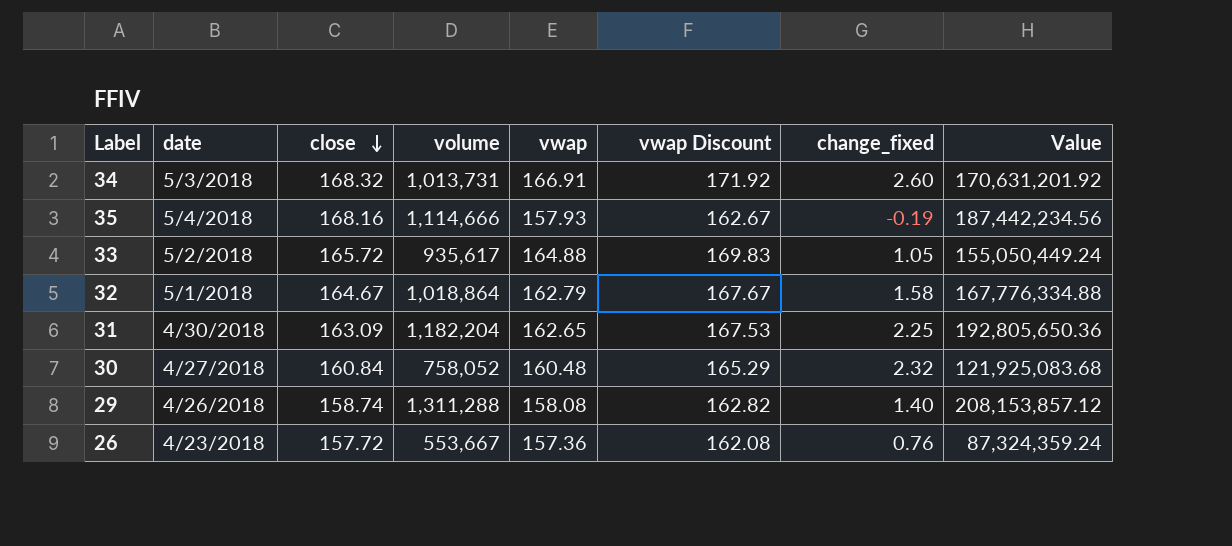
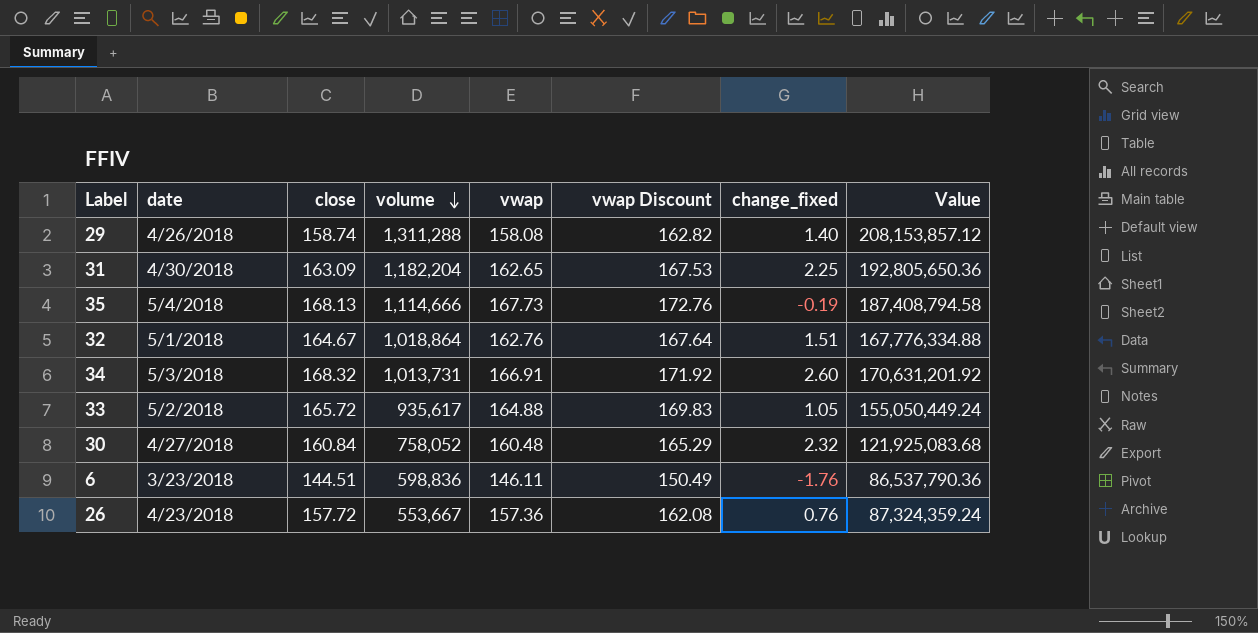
row order: close descending -> volume descending
35 | close: 168.16 -> 168.13
35 | vwap: 157.93 -> 167.73
35 | vwap Discount: 162.67 -> 172.76
35 | Value: 187,442,234.56 -> 187,408,794.58
32 | vwap: 162.79 -> 162.76
32 | vwap Discount: 167.67 -> 167.64
32 | change_fixed: 1.58 -> 1.51
row 6: none -> 3/23/2018 | 144.51 | 598,836 | 146.11 | 150.49 | -1.76 | 86,537,790.36

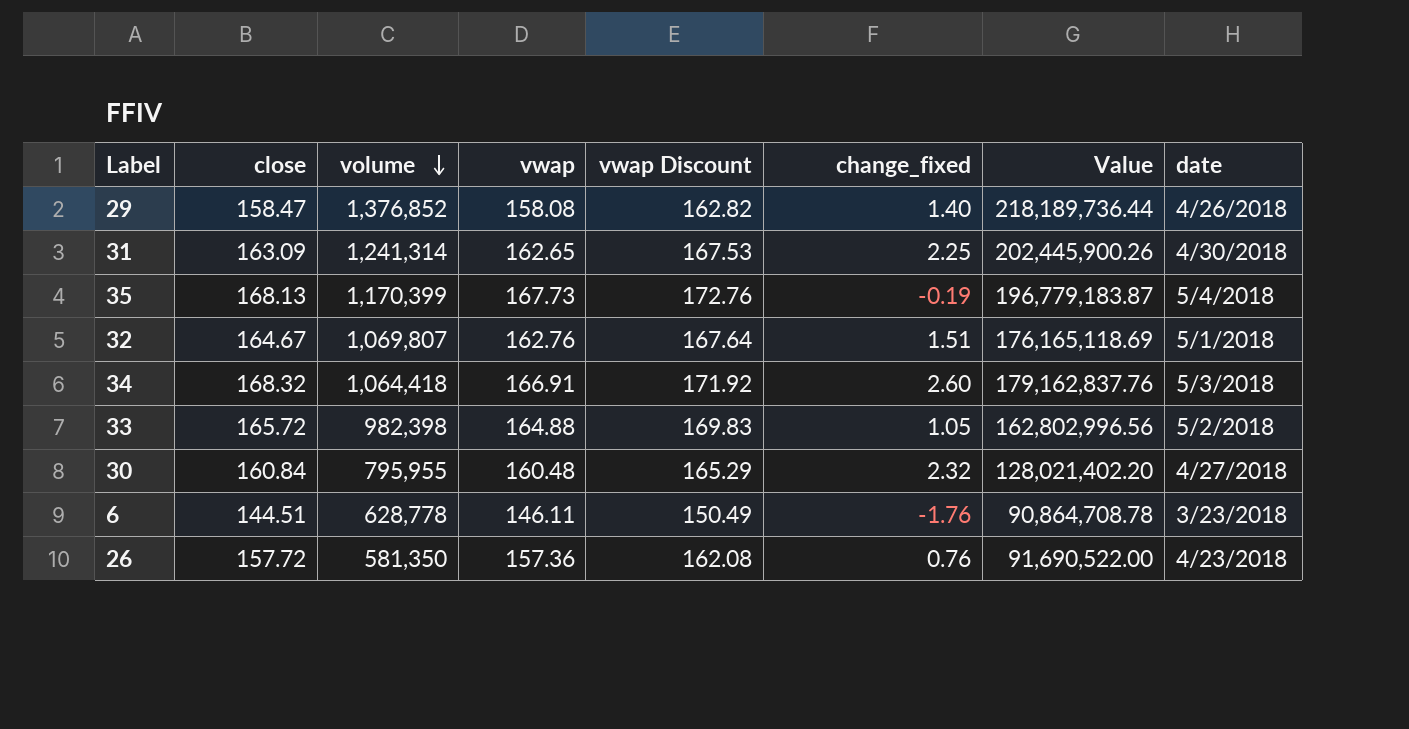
column date | position: 2 -> 8
29 | close: 158.74 -> 158.47
29 | volume: 1,311,288 -> 1,376,852
29 | Value: 208,153,857.12 -> 218,189,736.44
31 | volume: 1,182,204 -> 1,241,314
31 | Value: 192,805,650.36 -> 202,445,900.26
35 | volume: 1,114,666 -> 1,170,399
35 | Value: 187,408,794.58 -> 196,779,183.87
32 | volume: 1,018,864 -> 1,069,807
32 | Value: 167,776,334.88 -> 176,165,118.69
34 | volume: 1,013,731 -> 1,064,418
34 | Value: 170,631,201.92 -> 179,162,837.76
33 | volume: 935,617 -> 982,398
33 | Value: 155,050,449.24 -> 162,802,996.56
30 | volume: 758,052 -> 795,955
30 | Value: 121,925,083.68 -> 128,021,402.20
6 | volume: 598,836 -> 628,778
6 | Value: 86,537,790.36 -> 90,864,708.78
26 | volume: 553,667 -> 581,350
26 | Value: 87,324,359.24 -> 91,690,522.00

